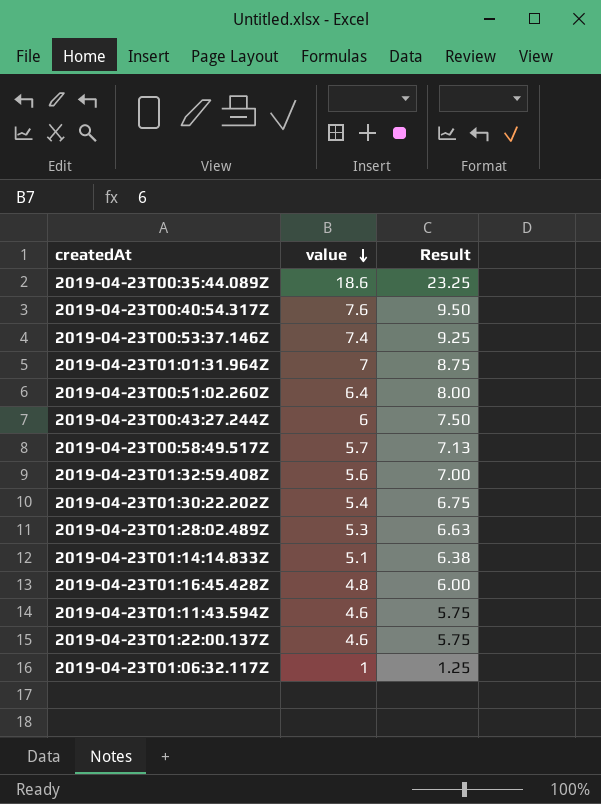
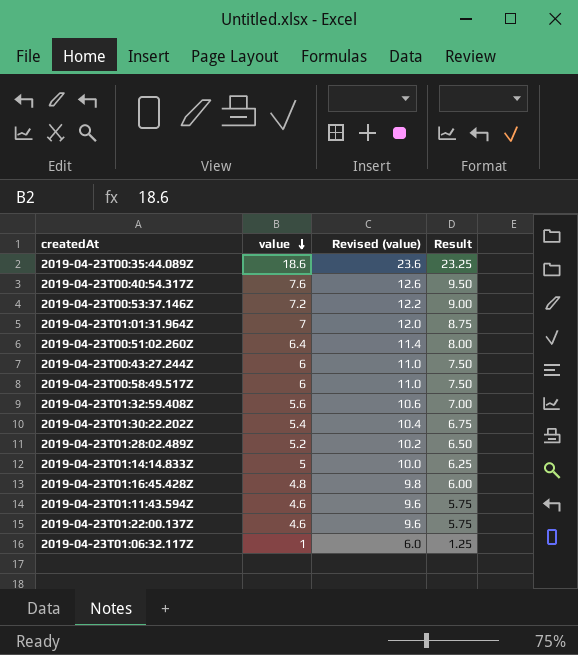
column Revised (value) | formula: none -> [value] + 5
2019-04-23T00:53:37.146Z | value: 7.4 -> 7.2
2019-04-23T00:53:37.146Z | Result: 9.25 -> 9.00
2019-04-23T00:58:49.517Z | value: 5.7 -> 6
2019-04-23T00:58:49.517Z | Result: 7.13 -> 7.50
2019-04-23T01:28:02.489Z | value: 5.3 -> 5.2
2019-04-23T01:28:02.489Z | Result: 6.63 -> 6.50
2019-04-23T01:14:14.833Z | value: 5.1 -> 5
2019-04-23T01:14:14.833Z | Result: 6.38 -> 6.25

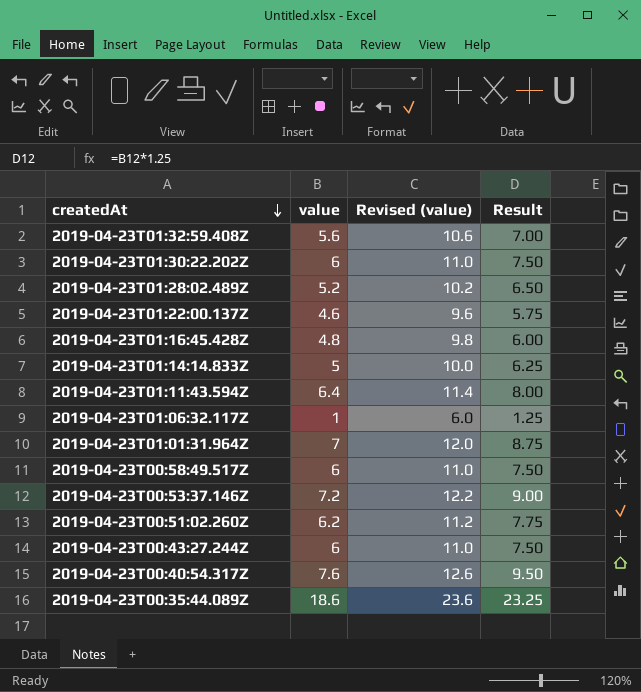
row order: value descending -> createdAt descending
2019-04-23T01:30:22.202Z | value: 5.4 -> 6
2019-04-23T01:30:22.202Z | Revised (value): 10.4 -> 11.0
2019-04-23T01:30:22.202Z | Result: 6.75 -> 7.50
2019-04-23T01:11:43.594Z | value: 4.6 -> 6.4
2019-04-23T01:11:43.594Z | Revised (value): 9.6 -> 11.4
2019-04-23T01:11:43.594Z | Result: 5.75 -> 8.00
2019-04-23T00:51:02.260Z | value: 6.4 -> 6.2
2019-04-23T00:51:02.260Z | Revised (value): 11.4 -> 11.2
2019-04-23T00:51:02.260Z | Result: 8.00 -> 7.75

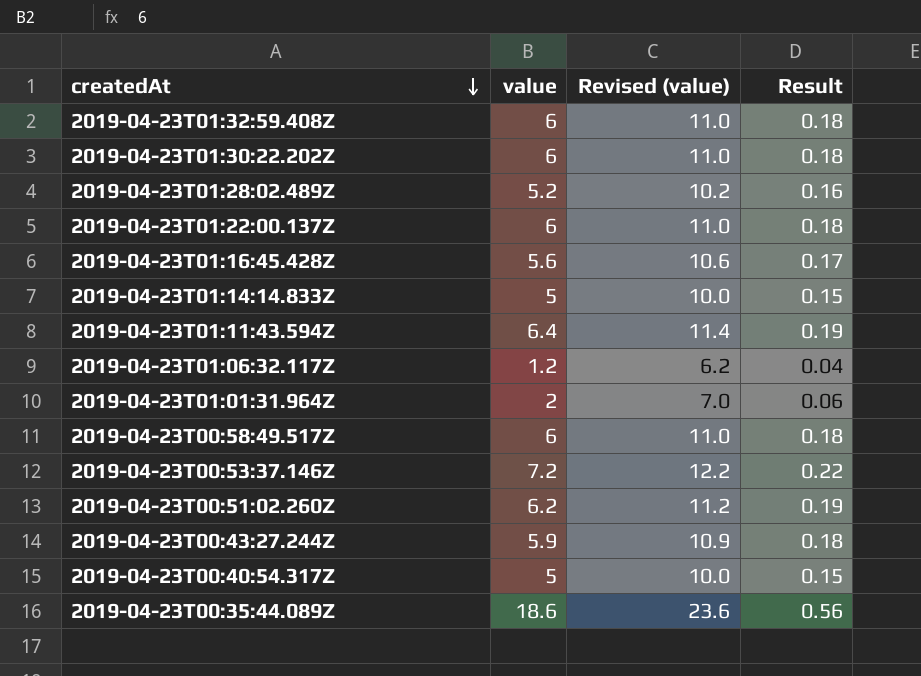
column Result | formula: [value] * 1.25 -> [value] * 0.03
2019-04-23T01:32:59.408Z | value: 5.6 -> 6
2019-04-23T01:32:59.408Z | Revised (value): 10.6 -> 11.0
2019-04-23T01:22:00.137Z | value: 4.6 -> 6
2019-04-23T01:22:00.137Z | Revised (value): 9.6 -> 11.0
2019-04-23T01:16:45.428Z | value: 4.8 -> 5.6
2019-04-23T01:16:45.428Z | Revised (value): 9.8 -> 10.6
2019-04-23T01:06:32.117Z | value: 1 -> 1.2
2019-04-23T01:06:32.117Z | Revised (value): 6.0 -> 6.2
2019-04-23T01:01:31.964Z | value: 7 -> 2
2019-04-23T01:01:31.964Z | Revised (value): 12.0 -> 7.0
2019-04-23T00:43:27.244Z | value: 6 -> 5.9
2019-04-23T00:43:27.244Z | Revised (value): 11.0 -> 10.9
2019-04-23T00:40:54.317Z | value: 7.6 -> 5
2019-04-23T00:40:54.317Z | Revised (value): 12.6 -> 10.0

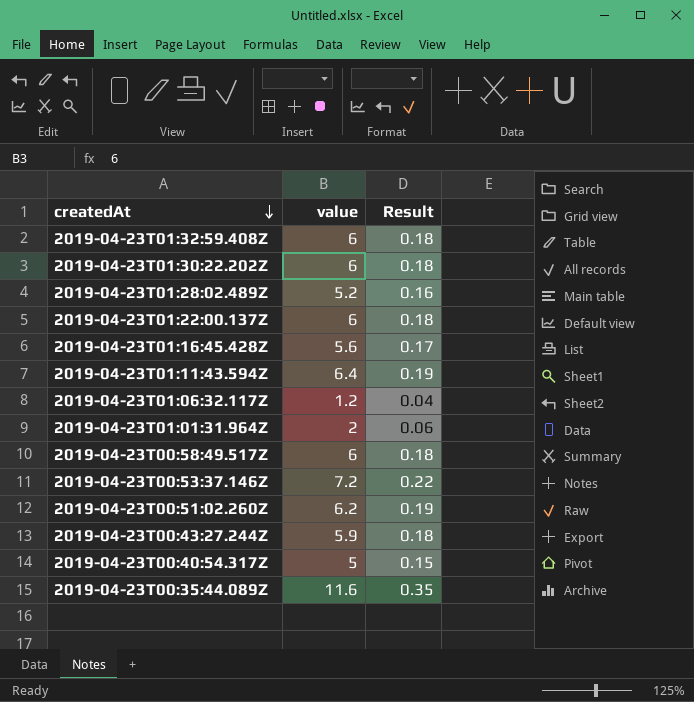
column Revised (value) | formula: [value] + 5 -> none
row 2019-04-23T01:14:14.833Z: 5 | 10.0 | 0.15 -> none
2019-04-23T00:35:44.089Z | value: 18.6 -> 11.6
2019-04-23T00:35:44.089Z | Result: 0.56 -> 0.35

